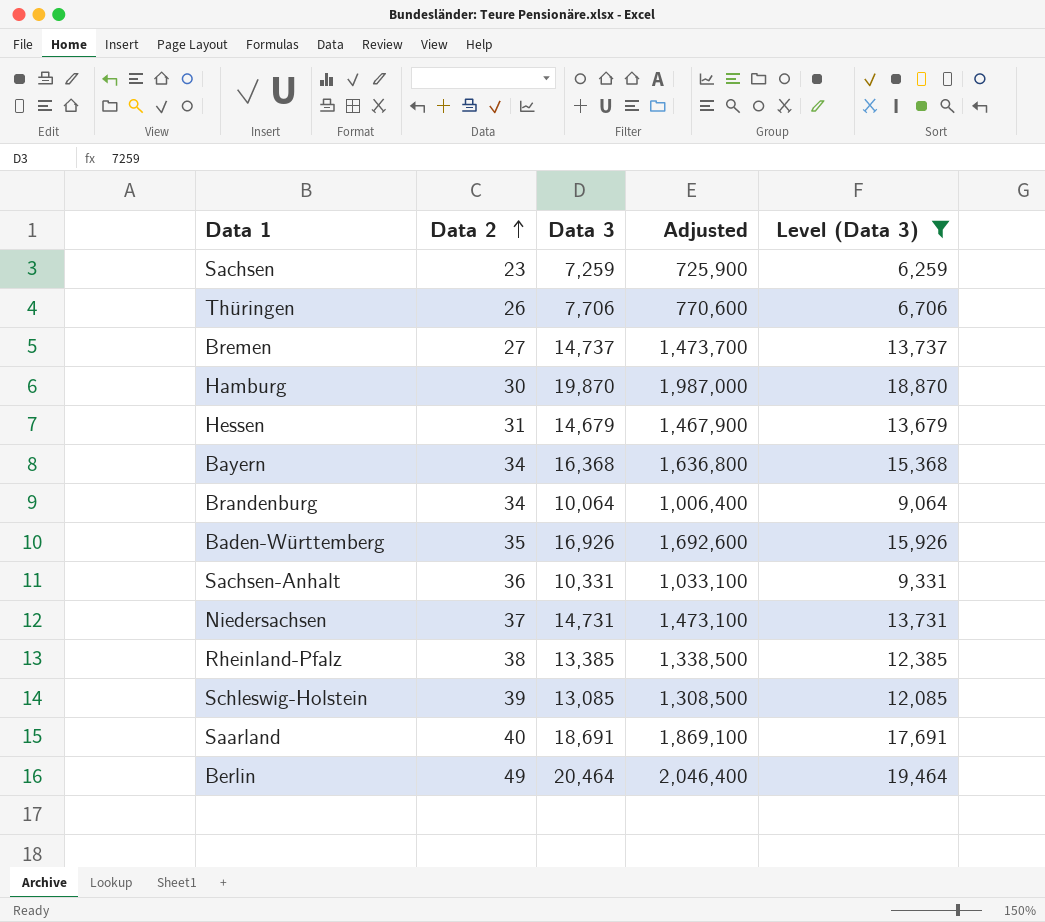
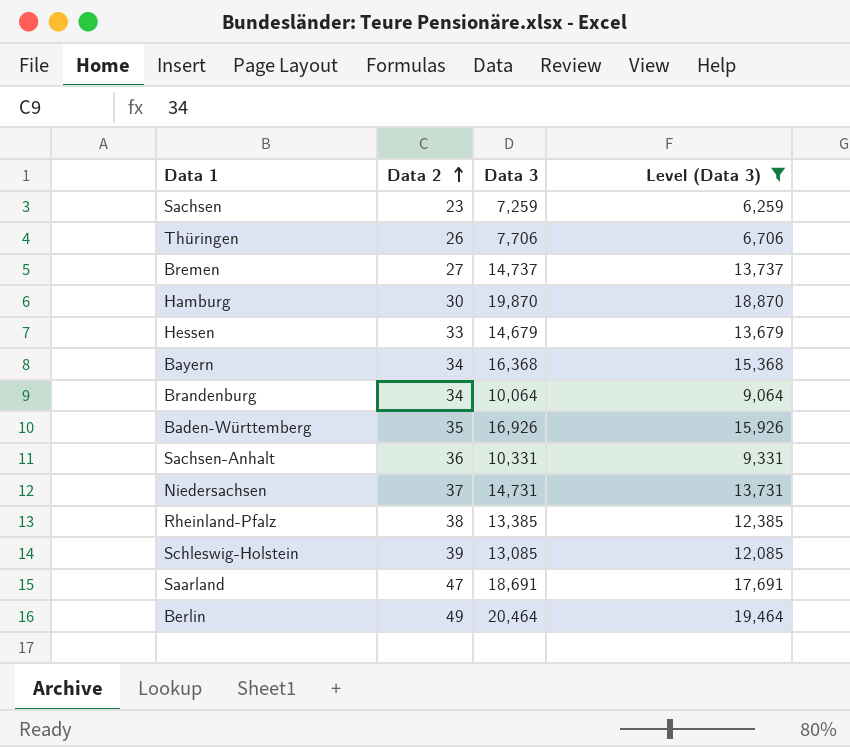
column Adjusted | formula: [Data 3] * 100 -> none
Hessen | Data 2: 31 -> 33
Saarland | Data 2: 40 -> 47

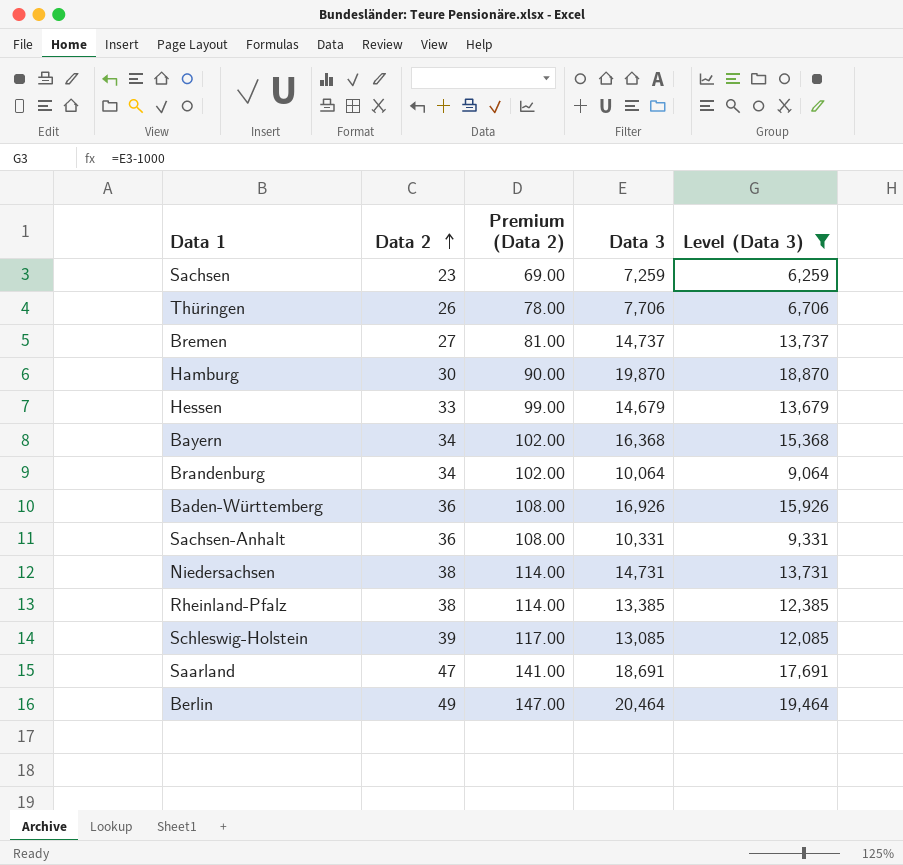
column Premium (Data 2) | formula: none -> [Data 2] * 3
Baden-Württemberg | Data 2: 35 -> 36
Niedersachsen | Data 2: 37 -> 38

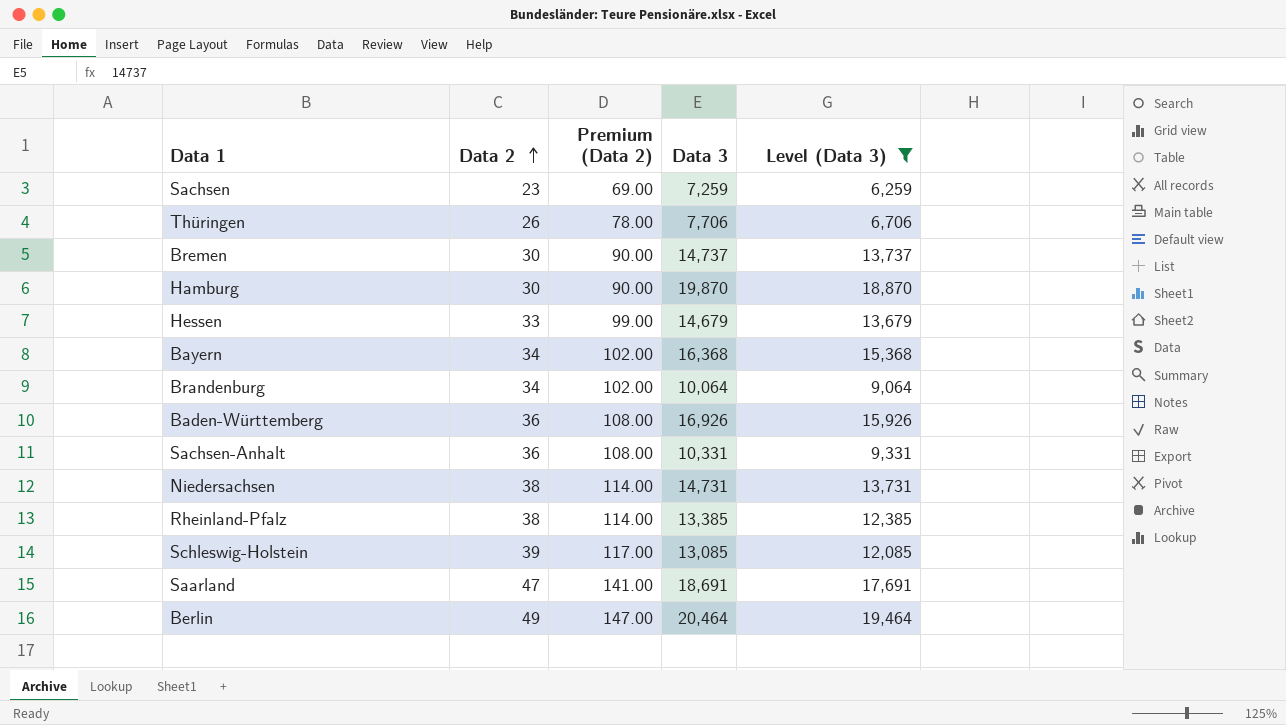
Bremen | Data 2: 27 -> 30
Bremen | Premium (Data 2): 81.00 -> 90.00

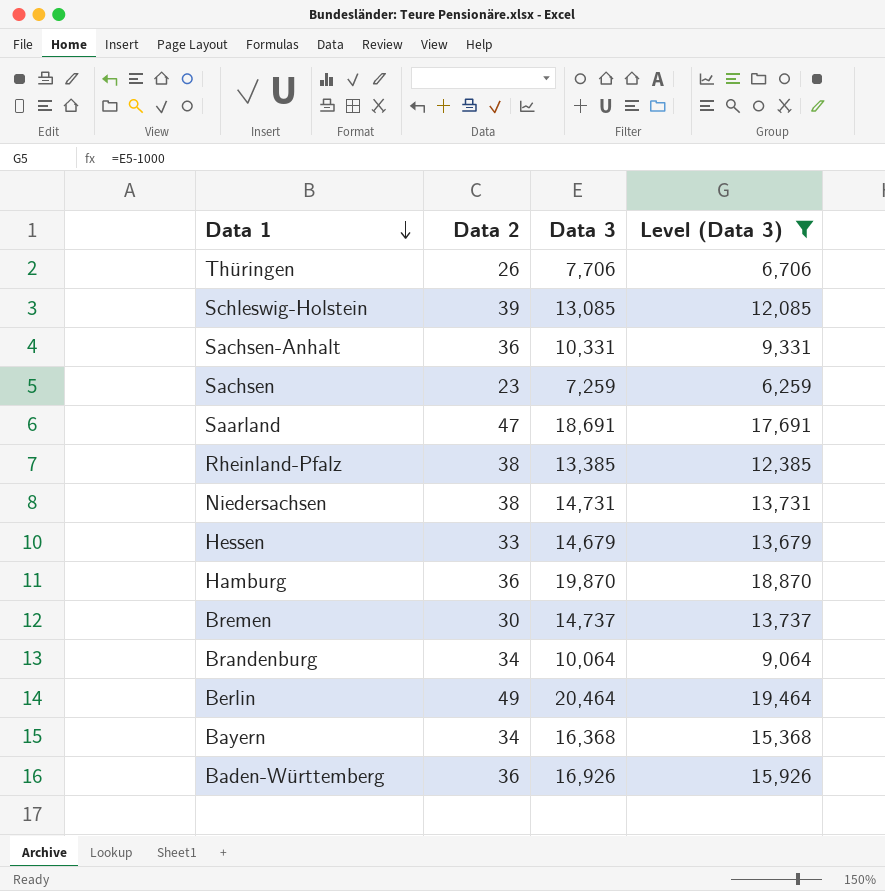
row order: Data 2 ascending -> Data 1 descending
column Premium (Data 2) | formula: [Data 2] * 3 -> none
Hamburg | Data 2: 30 -> 36

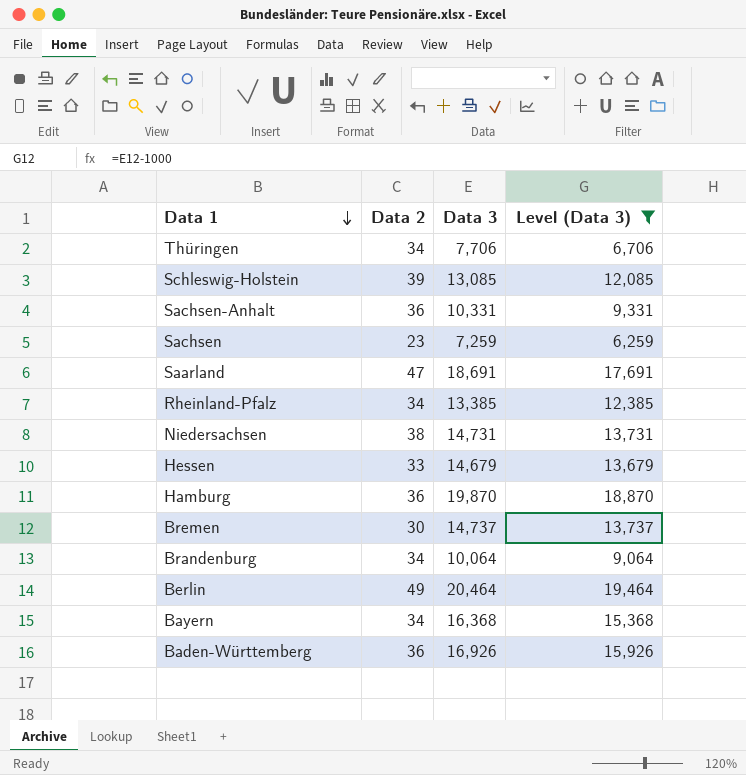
Thüringen | Data 2: 26 -> 34
Rheinland-Pfalz | Data 2: 38 -> 34

